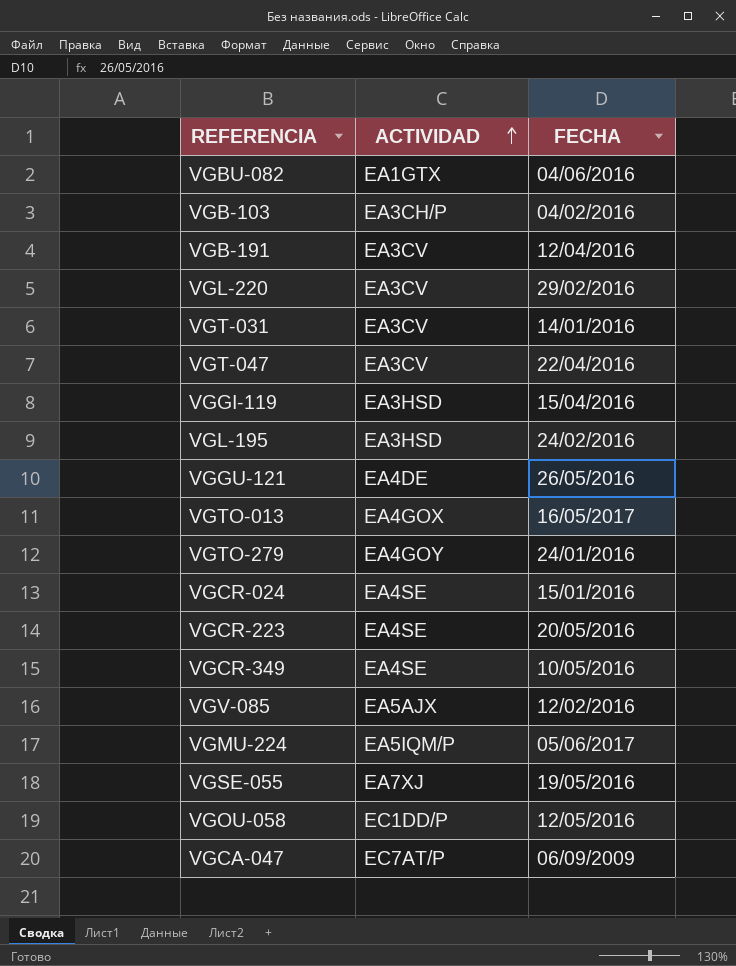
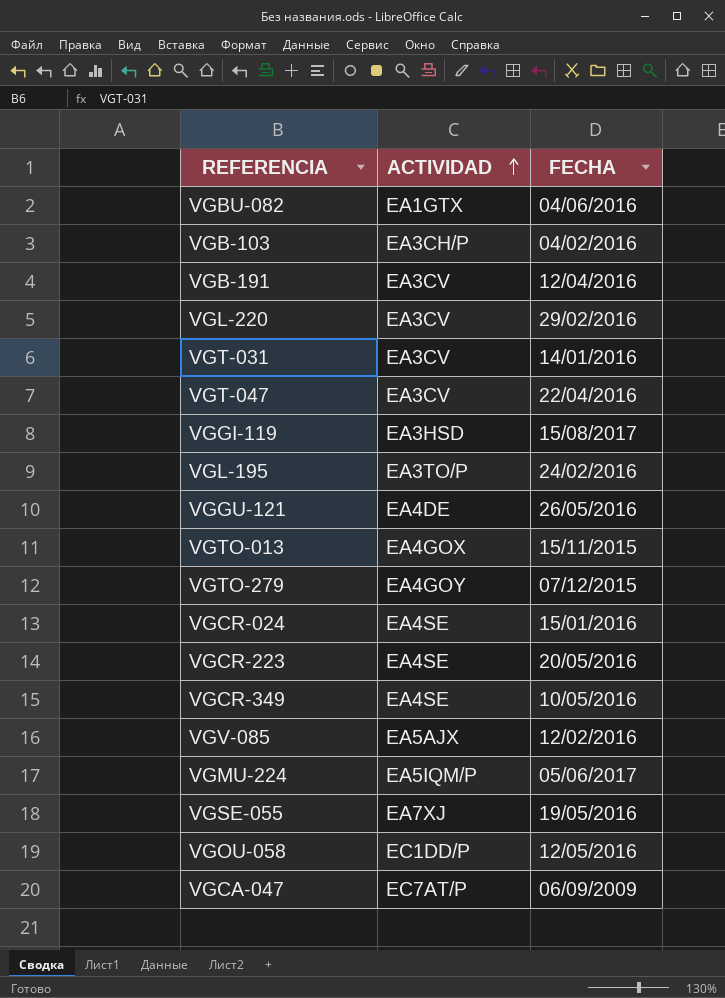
VGGI-119 | FECHA: 15/04/2016 -> 15/08/2017
VGL-195 | ACTIVIDAD: EA3HSD -> EA3TO/P
VGTO-013 | FECHA: 16/05/2017 -> 15/11/2015
VGTO-279 | FECHA: 24/01/2016 -> 07/12/2015

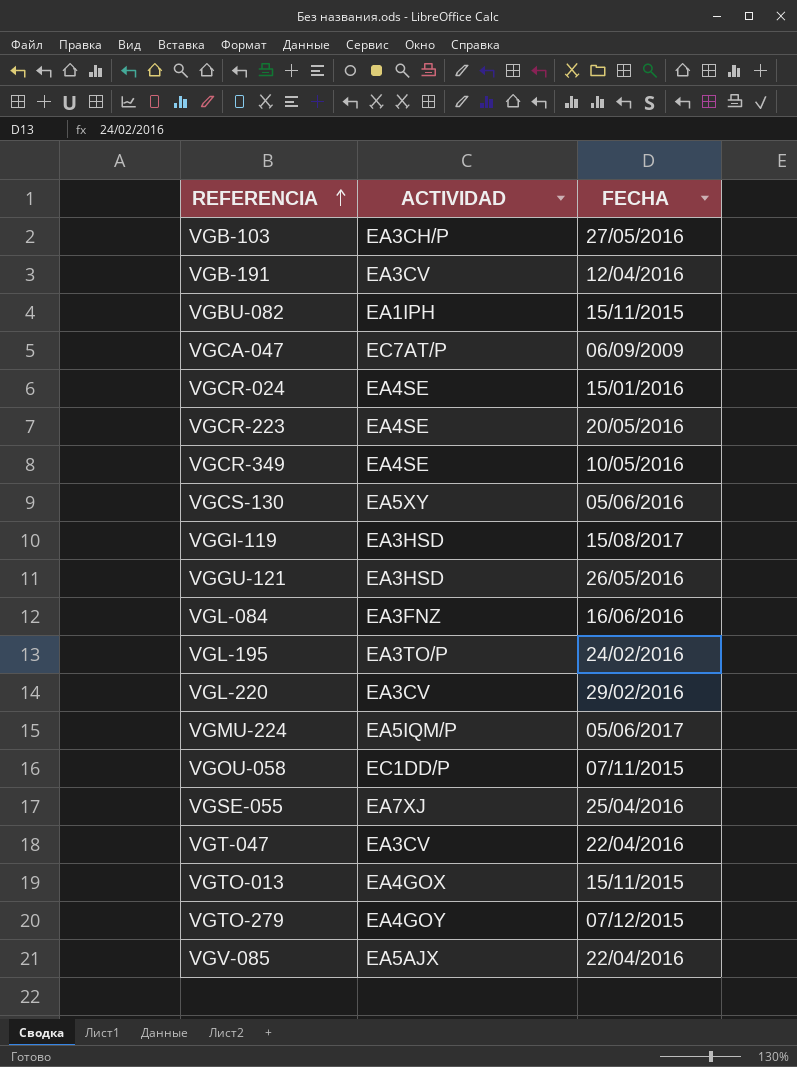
row order: ACTIVIDAD ascending -> REFERENCIA ascending
row VGT-031: EA3CV | 14/01/2016 -> none
VGB-103 | FECHA: 04/02/2016 -> 27/05/2016
VGBU-082 | ACTIVIDAD: EA1GTX -> EA1IPH
VGBU-082 | FECHA: 04/06/2016 -> 15/11/2015
row VGCS-130: none -> EA5XY | 05/06/2016
VGGU-121 | ACTIVIDAD: EA4DE -> EA3HSD
row VGL-084: none -> EA3FNZ | 16/06/2016
VGOU-058 | FECHA: 12/05/2016 -> 07/11/2015
VGSE-055 | FECHA: 19/05/2016 -> 25/04/2016
VGV-085 | FECHA: 12/02/2016 -> 22/04/2016

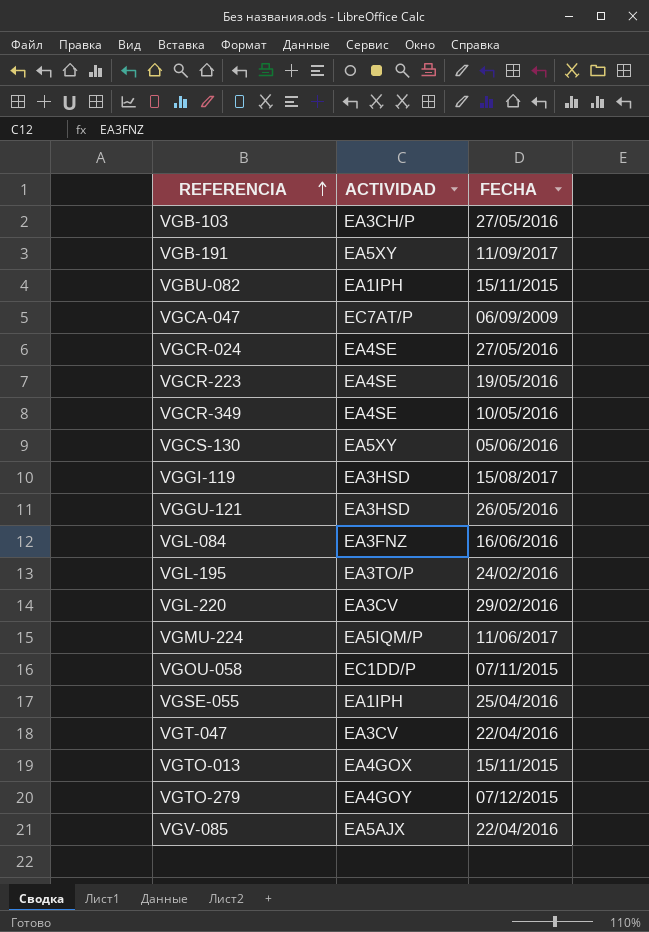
VGB-191 | ACTIVIDAD: EA3CV -> EA5XY
VGB-191 | FECHA: 12/04/2016 -> 11/09/2017
VGCR-024 | FECHA: 15/01/2016 -> 27/05/2016
VGCR-223 | FECHA: 20/05/2016 -> 19/05/2016
VGMU-224 | FECHA: 05/06/2017 -> 11/06/2017
VGSE-055 | ACTIVIDAD: EA7XJ -> EA1IPH

